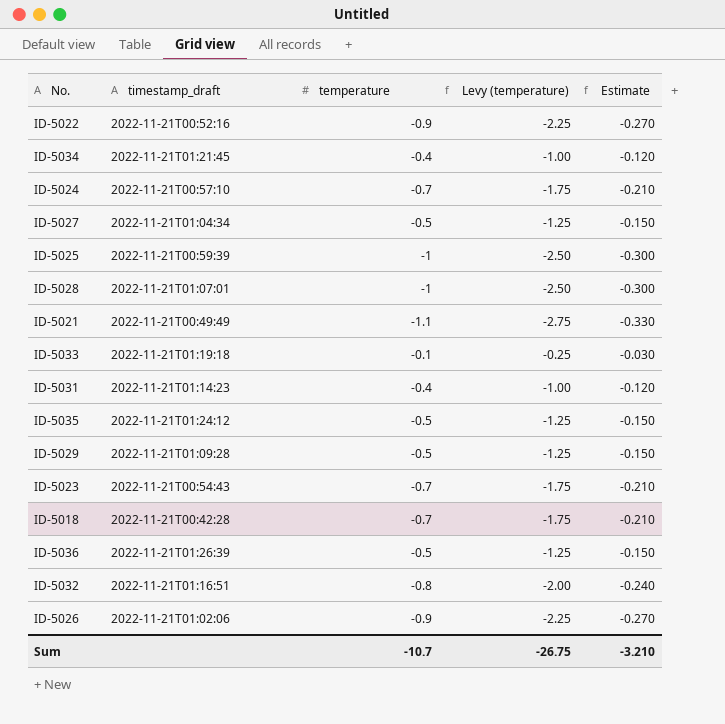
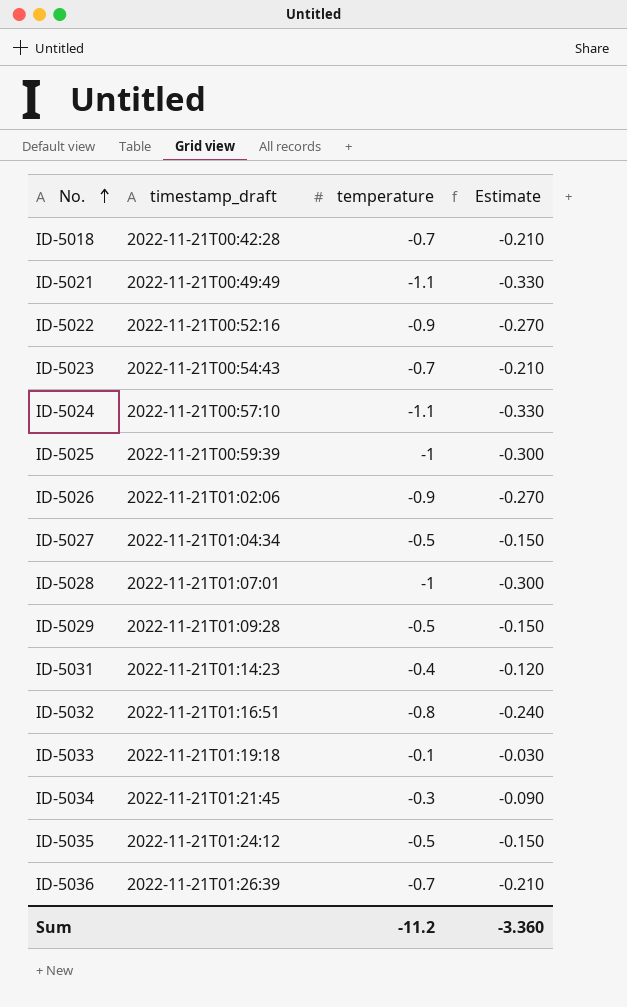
row order: none -> No. ascending
column Levy (temperature) | formula: [temperature] * 2.5 -> none
ID-5024 | temperature: -0.7 -> -1.1
ID-5024 | Estimate: -0.210 -> -0.330
ID-5034 | temperature: -0.4 -> -0.3
ID-5034 | Estimate: -0.120 -> -0.090
ID-5036 | temperature: -0.5 -> -0.7
ID-5036 | Estimate: -0.150 -> -0.210
Sum | temperature: -10.7 -> -11.2
Sum | Estimate: -3.210 -> -3.360

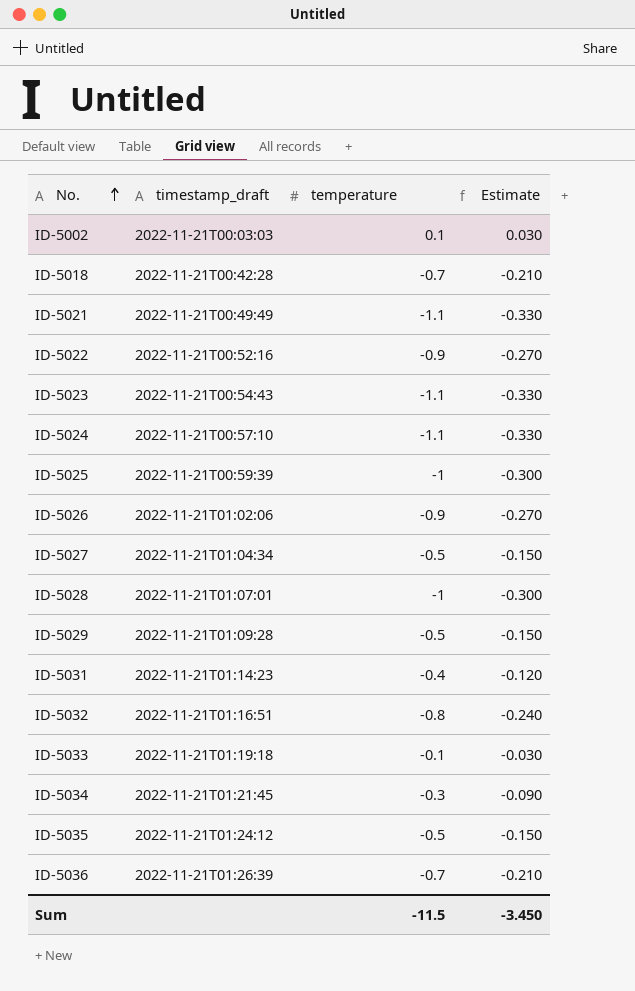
row ID-5002: none -> 2022-11-21T00:03:03 | 0.1 | 0.030
ID-5023 | temperature: -0.7 -> -1.1
ID-5023 | Estimate: -0.210 -> -0.330
Sum | temperature: -11.2 -> -11.5
Sum | Estimate: -3.360 -> -3.450

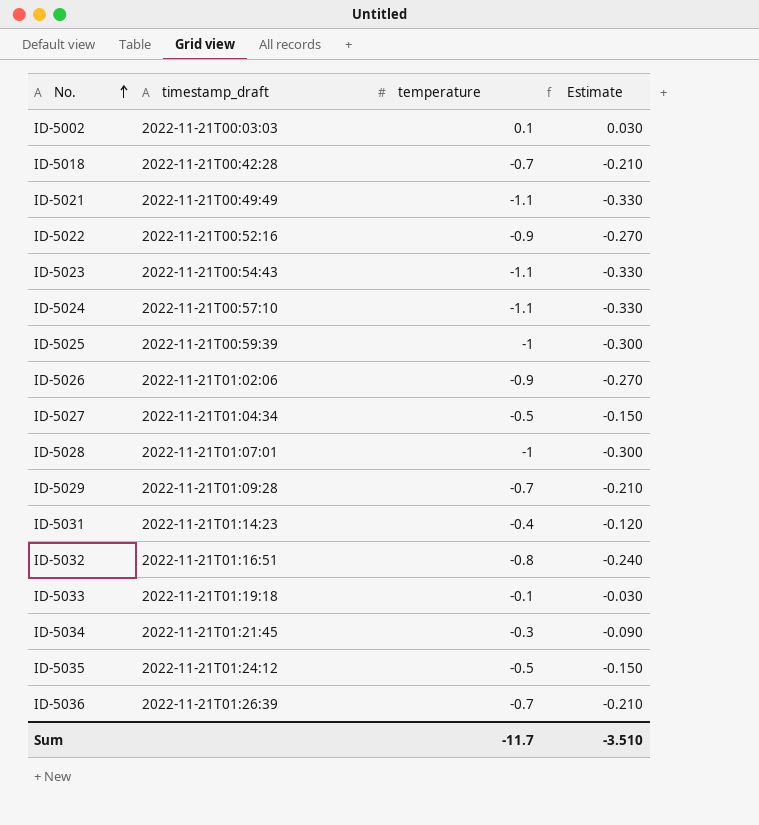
ID-5029 | temperature: -0.5 -> -0.7
ID-5029 | Estimate: -0.150 -> -0.210
Sum | temperature: -11.5 -> -11.7
Sum | Estimate: -3.450 -> -3.510

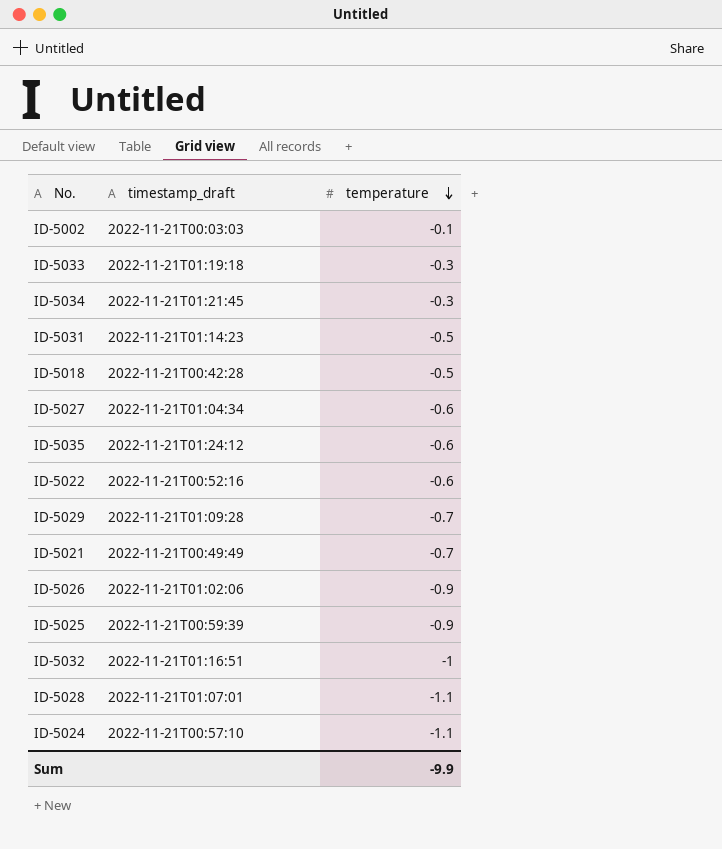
row order: No. ascending -> temperature descending
column Estimate | formula: [temperature] * 0.3 -> none
row ID-5023: 2022-11-21T00:54:43 | -1.1 | -0.330 -> none
row ID-5036: 2022-11-21T01:26:39 | -0.7 | -0.210 -> none
ID-5002 | temperature: 0.1 -> -0.1
ID-5033 | temperature: -0.1 -> -0.3
ID-5031 | temperature: -0.4 -> -0.5
ID-5018 | temperature: -0.7 -> -0.5
ID-5027 | temperature: -0.5 -> -0.6
ID-5035 | temperature: -0.5 -> -0.6
ID-5022 | temperature: -0.9 -> -0.6
ID-5021 | temperature: -1.1 -> -0.7
ID-5025 | temperature: -1 -> -0.9
ID-5032 | temperature: -0.8 -> -1
ID-5028 | temperature: -1 -> -1.1
Sum | temperature: -11.7 -> -9.9

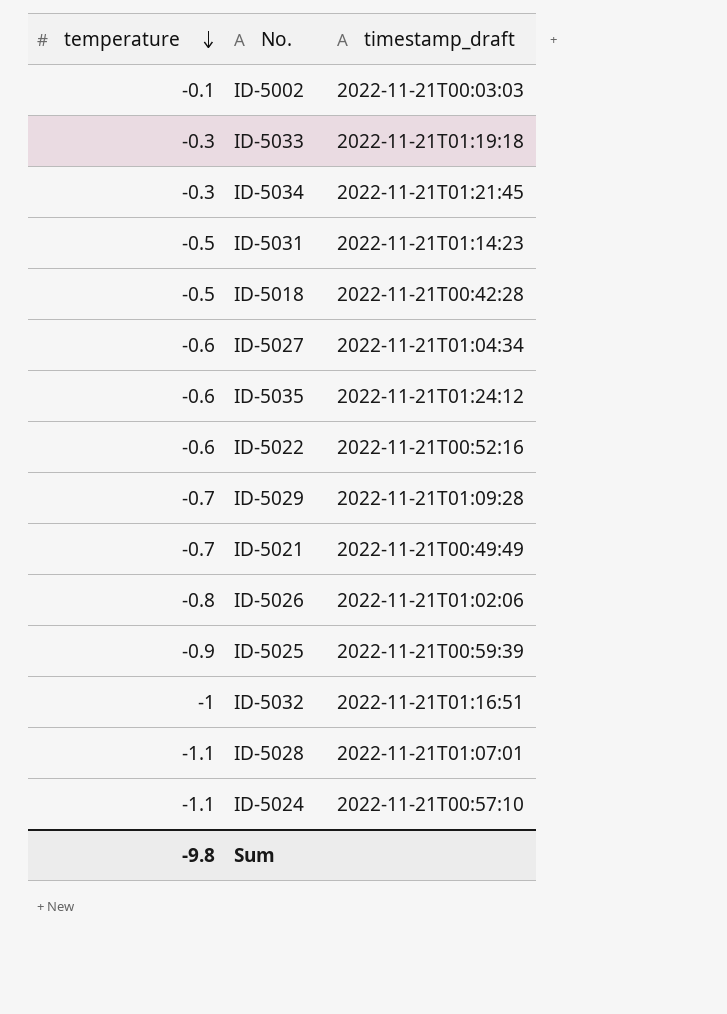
column temperature | position: 3 -> 1
ID-5026 | temperature: -0.9 -> -0.8
Sum | temperature: -9.9 -> -9.8

